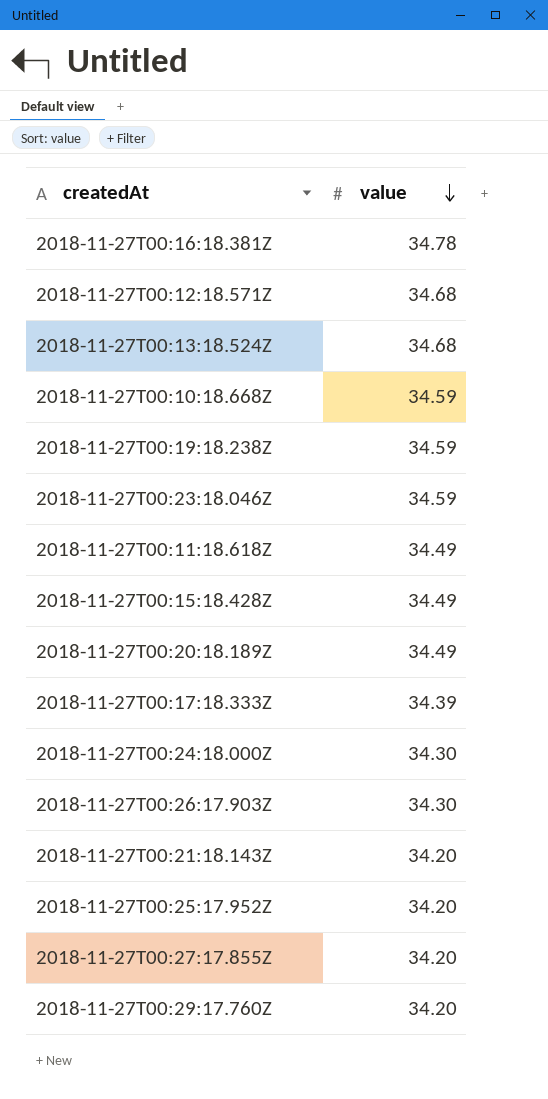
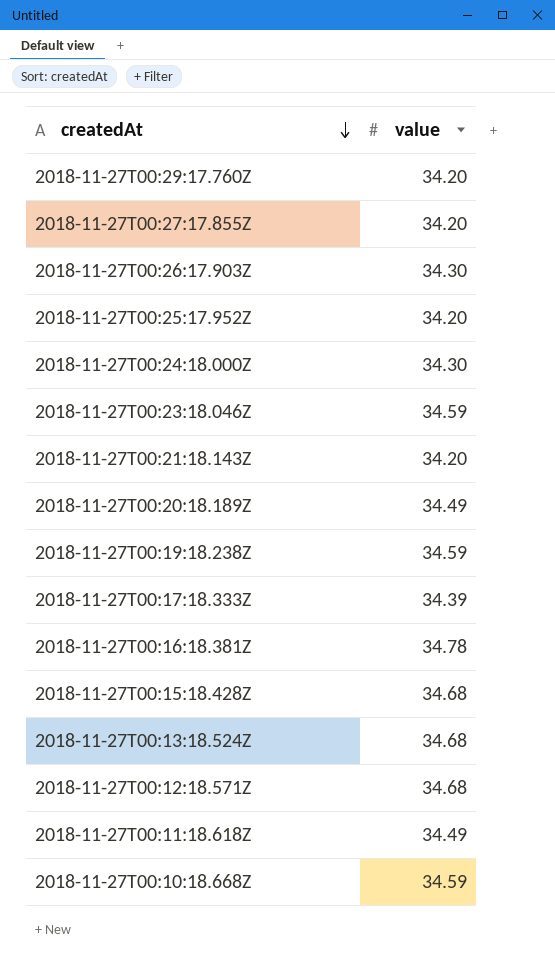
row order: value descending -> createdAt descending
2018-11-27T00:15:18.428Z | value: 34.49 -> 34.68

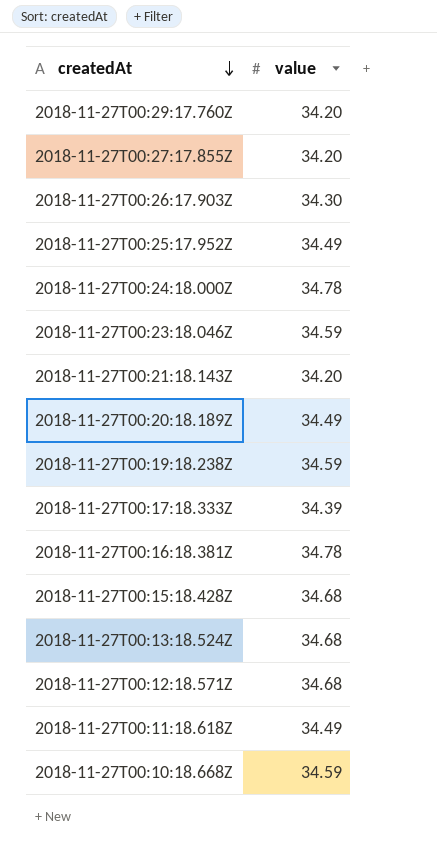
2018-11-27T00:25:17.952Z | value: 34.20 -> 34.49
2018-11-27T00:24:18.000Z | value: 34.30 -> 34.78

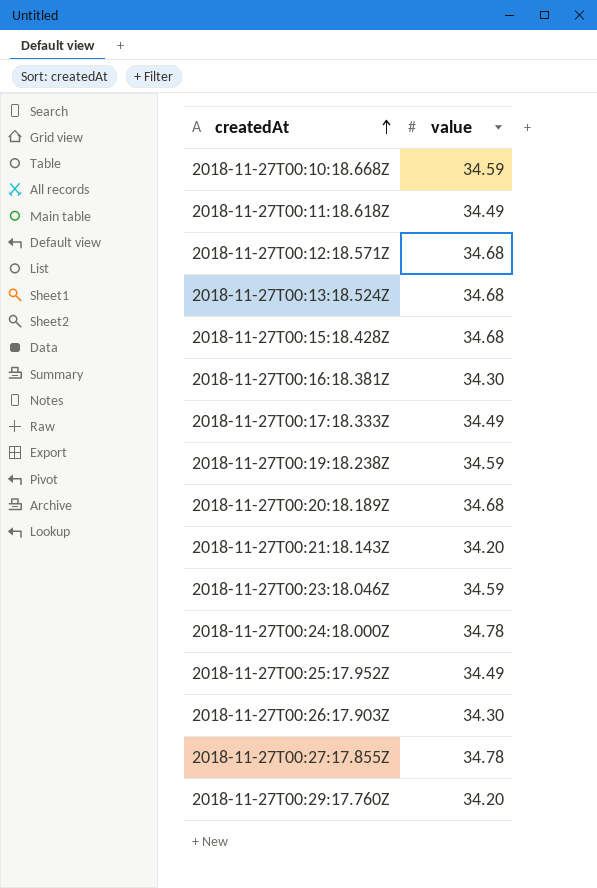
row order: createdAt descending -> createdAt ascending
2018-11-27T00:16:18.381Z | value: 34.78 -> 34.30
2018-11-27T00:17:18.333Z | value: 34.39 -> 34.49
2018-11-27T00:20:18.189Z | value: 34.49 -> 34.68
2018-11-27T00:27:17.855Z | value: 34.20 -> 34.78

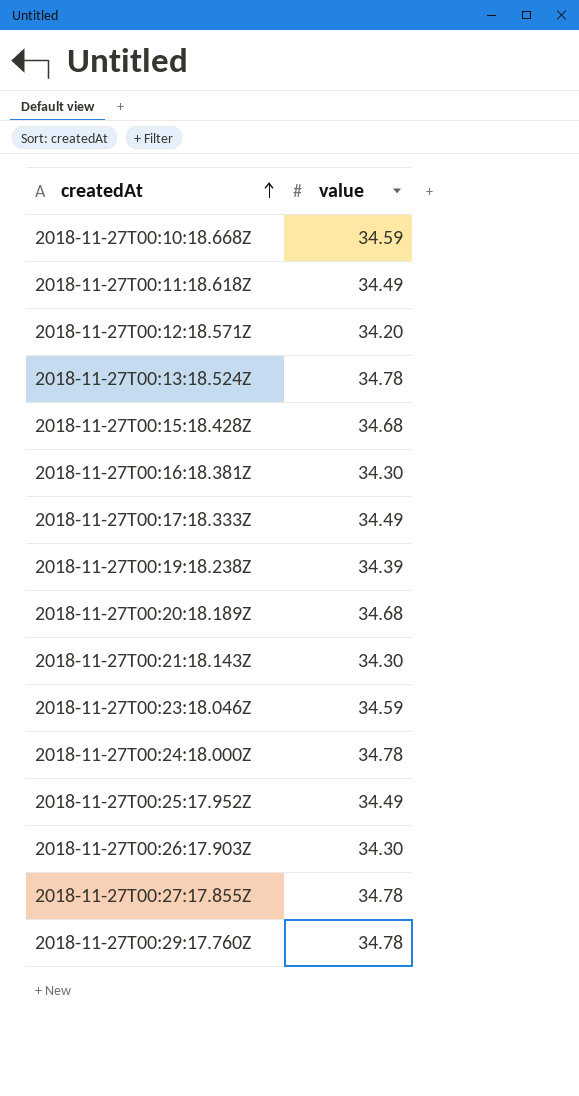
2018-11-27T00:12:18.571Z | value: 34.68 -> 34.20
2018-11-27T00:13:18.524Z | value: 34.68 -> 34.78
2018-11-27T00:19:18.238Z | value: 34.59 -> 34.39
2018-11-27T00:21:18.143Z | value: 34.20 -> 34.30
2018-11-27T00:29:17.760Z | value: 34.20 -> 34.78

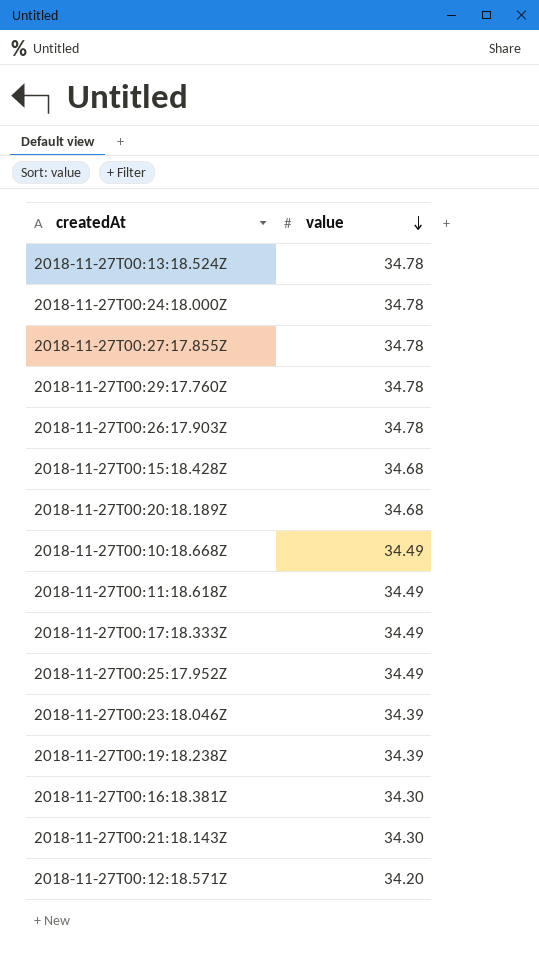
row order: createdAt ascending -> value descending
2018-11-27T00:26:17.903Z | value: 34.30 -> 34.78
2018-11-27T00:10:18.668Z | value: 34.59 -> 34.49
2018-11-27T00:23:18.046Z | value: 34.59 -> 34.39

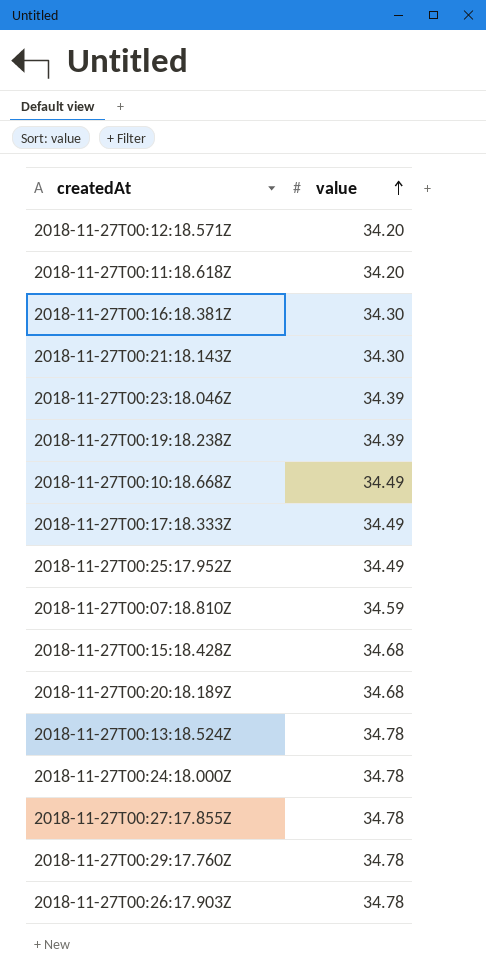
row order: value descending -> value ascending
2018-11-27T00:11:18.618Z | value: 34.49 -> 34.20
row 2018-11-27T00:07:18.810Z: none -> 34.59

